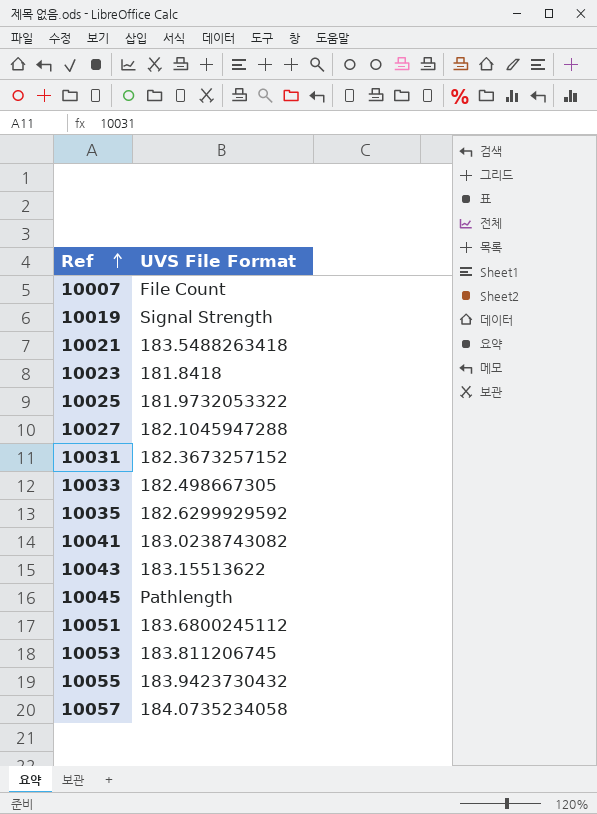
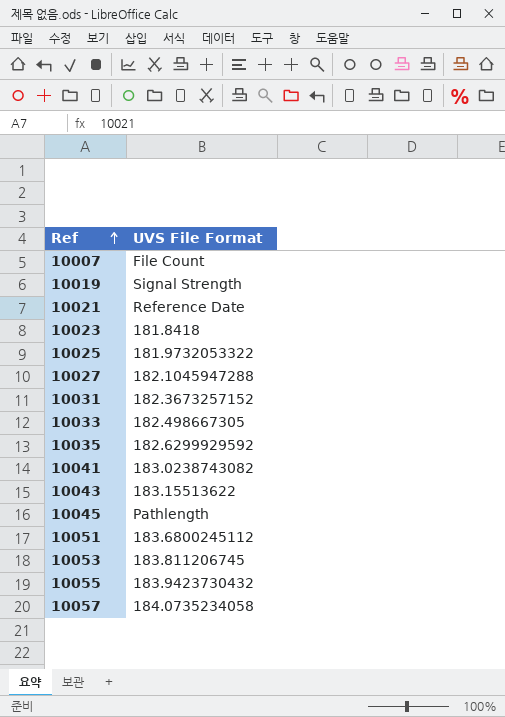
10021 | UVS File Format: 183.5488263418 -> Reference Date

